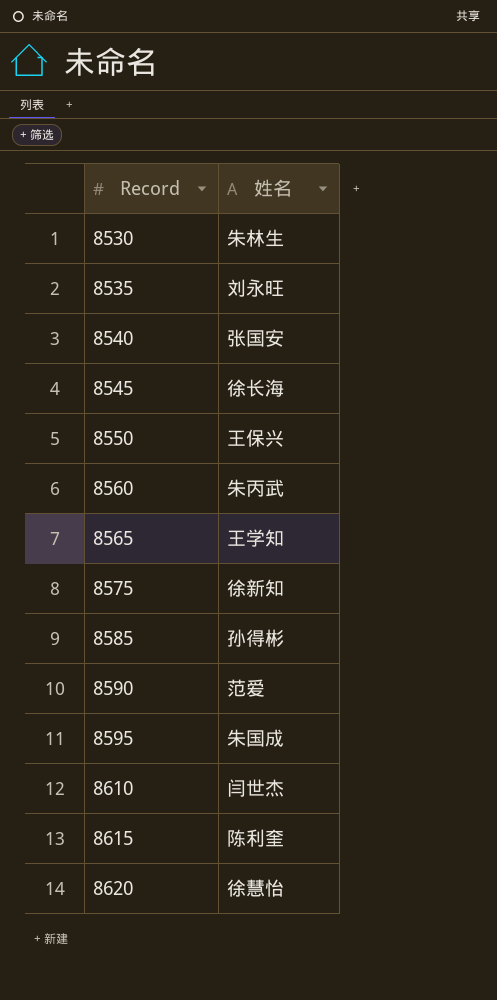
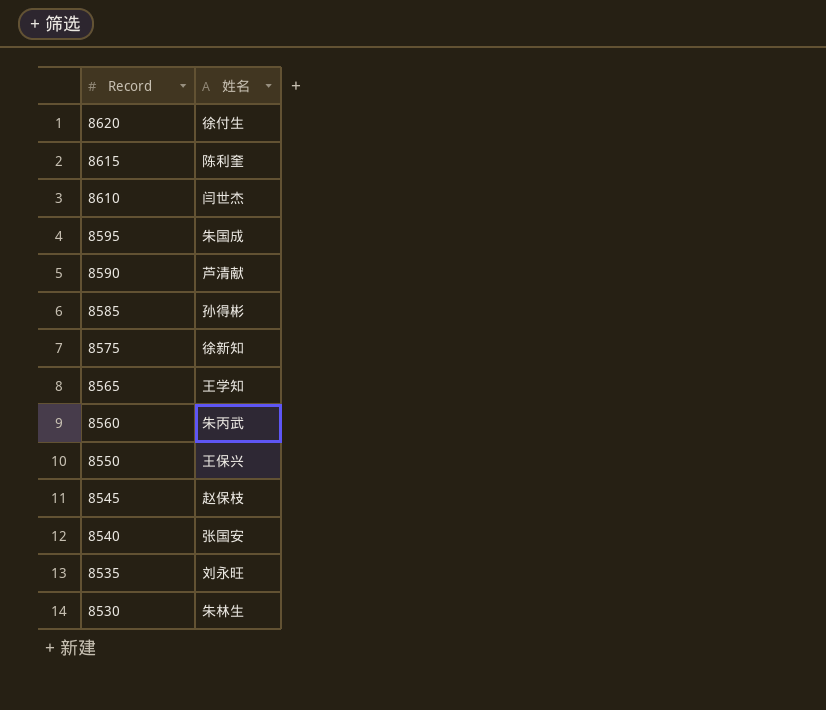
row order: Record ascending -> Record descending
8620 | 姓名: 徐慧怡 -> 徐付生
8590 | 姓名: 范爱 -> 芦清献
8545 | 姓名: 徐长海 -> 赵保枝

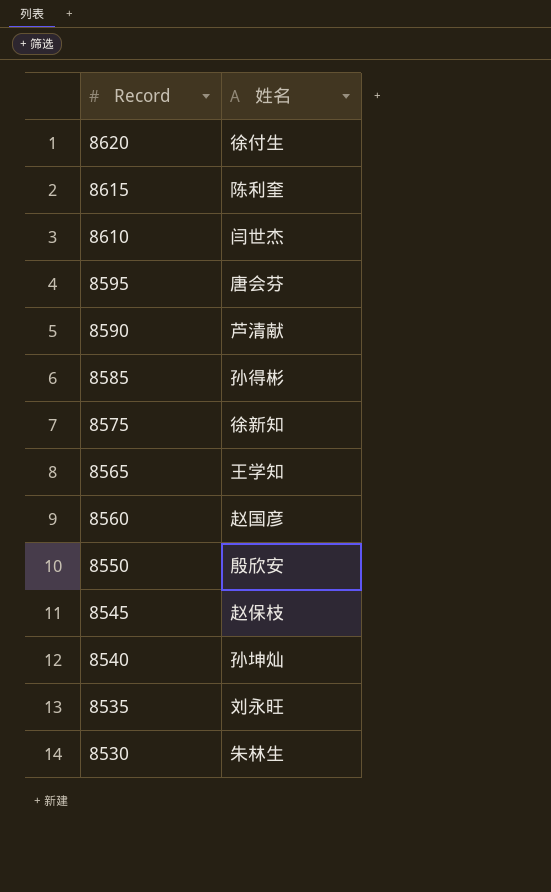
8595 | 姓名: 朱国成 -> 唐会芬
8560 | 姓名: 朱丙武 -> 赵国彦
8550 | 姓名: 王保兴 -> 殷欣安
8540 | 姓名: 张国安 -> 孙坤灿

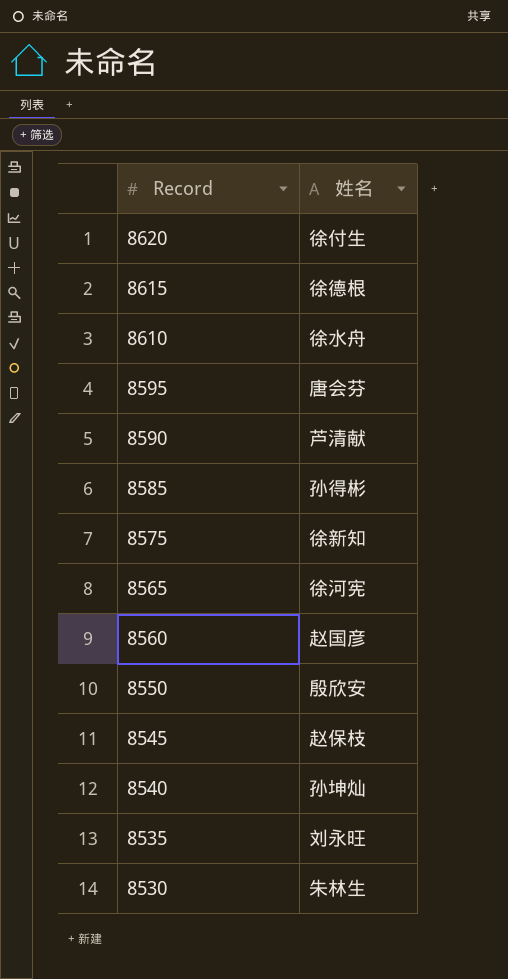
8615 | 姓名: 陈利奎 -> 徐德根
8610 | 姓名: 闫世杰 -> 徐水舟
8565 | 姓名: 王学知 -> 徐河宪

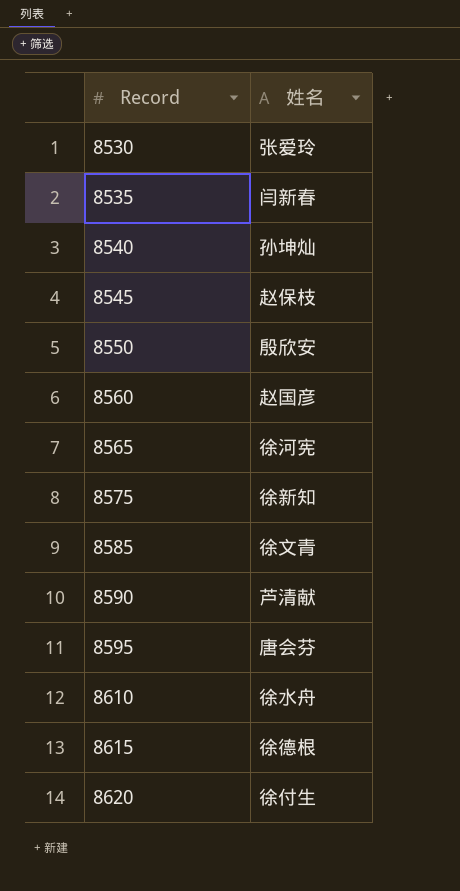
row order: Record descending -> Record ascending
8530 | 姓名: 朱林生 -> 张爱玲
8535 | 姓名: 刘永旺 -> 闫新春
8585 | 姓名: 孙得彬 -> 徐文青

